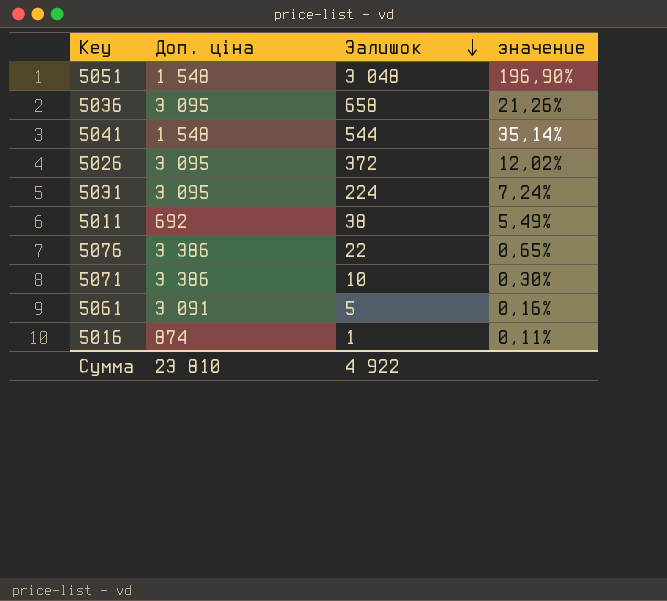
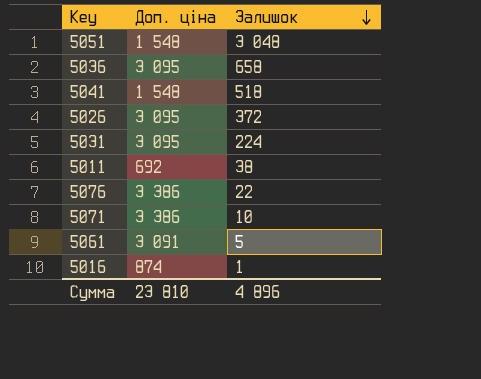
column значение | formula: [Залишок] / [Доп. ціна] -> none
5041 | Залишок: 544 -> 518
Сумма | Залишок: 4 922 -> 4 896

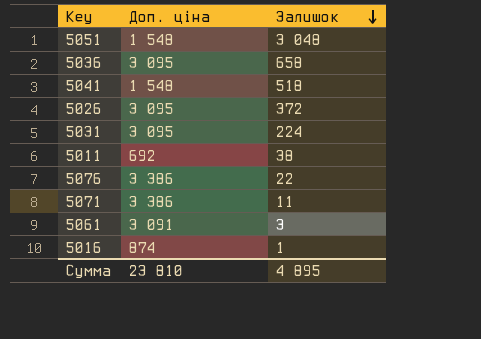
5071 | Залишок: 10 -> 11
5061 | Залишок: 5 -> 3
Сумма | Залишок: 4 896 -> 4 895

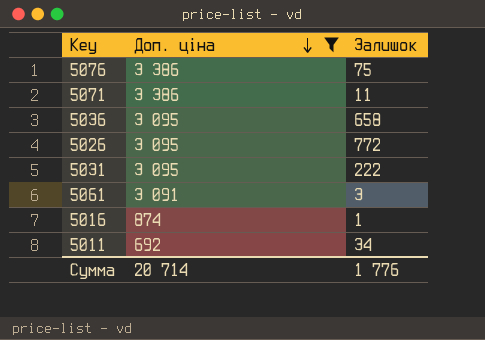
filter: none -> Доп. ціна != 1 548
row order: Залишок descending -> Доп. ціна descending
5076 | Залишок: 22 -> 75
5026 | Залишок: 372 -> 772
5031 | Залишок: 224 -> 222
5011 | Залишок: 38 -> 34
Сумма | Доп. ціна: 23 810 -> 20 714
Сумма | Залишок: 4 895 -> 1 776

